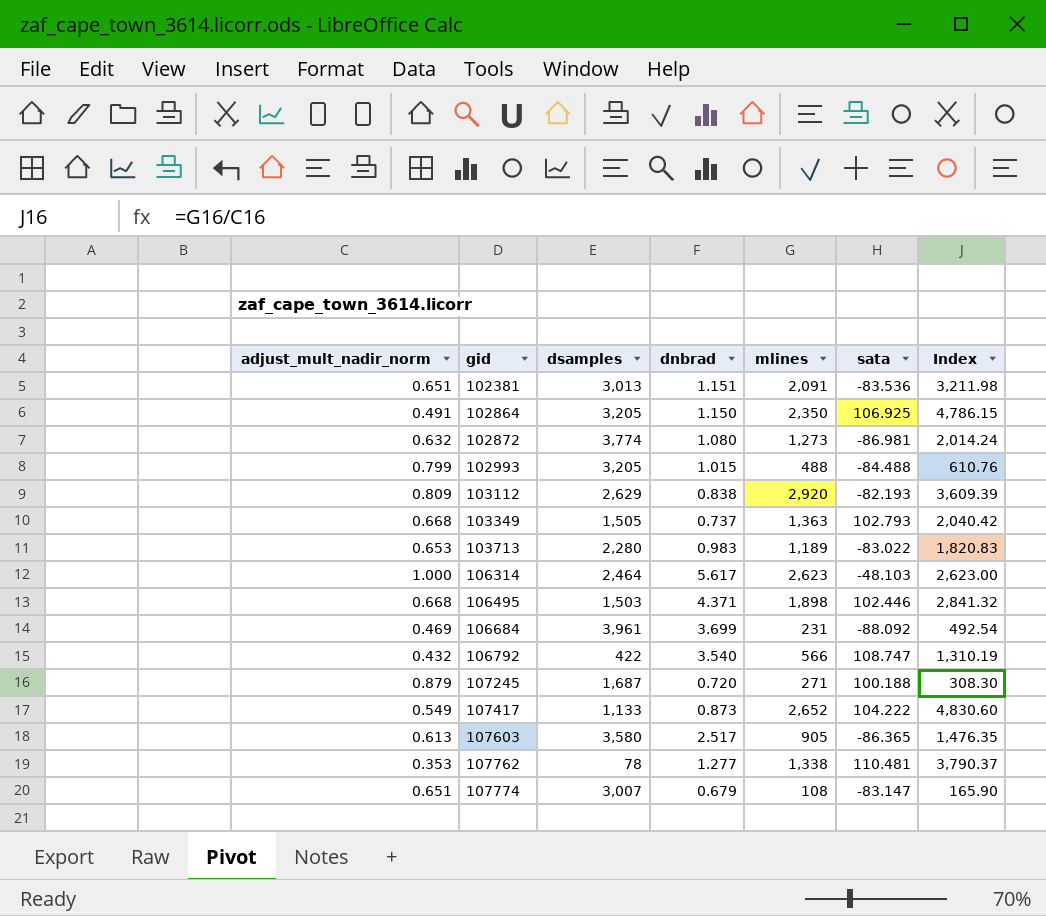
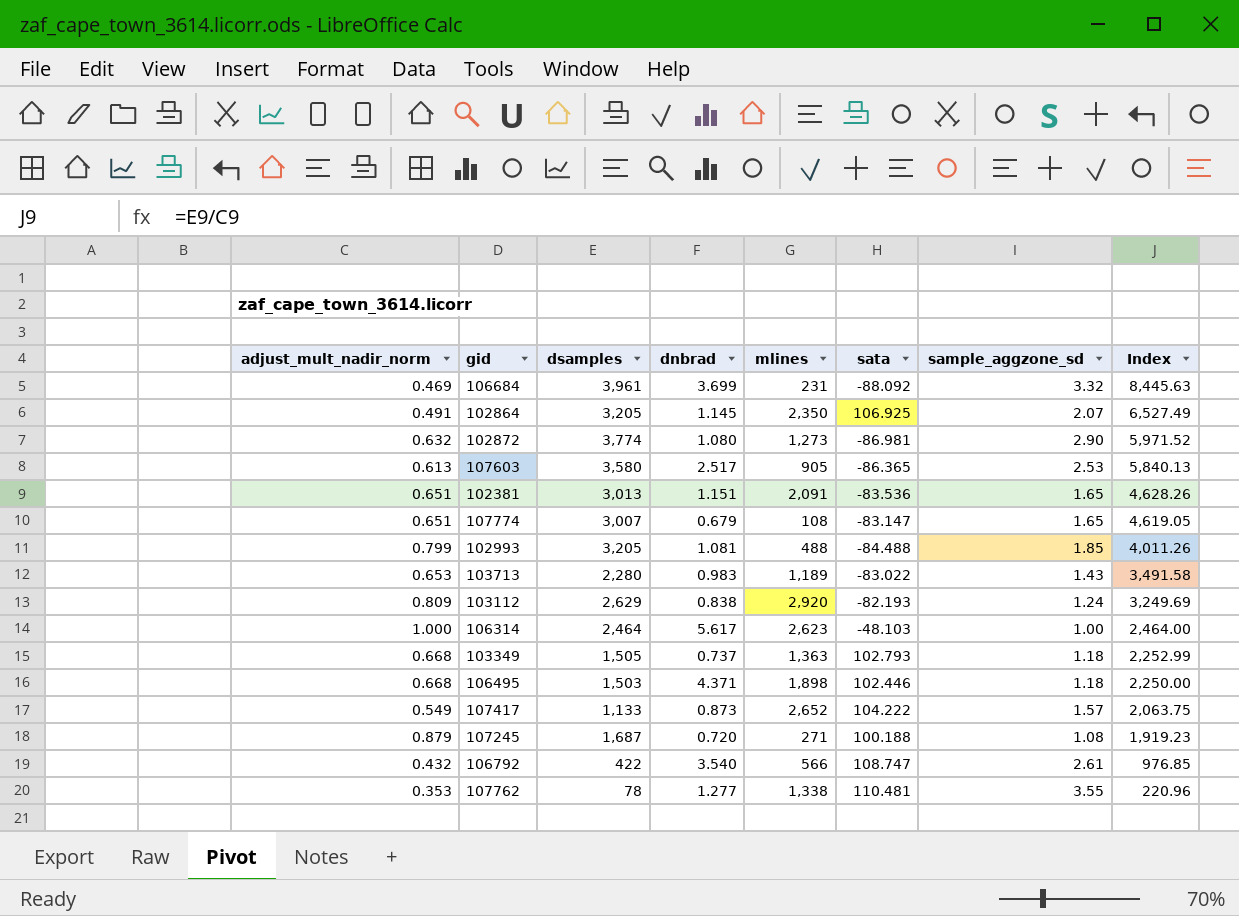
row order: gid ascending -> Index descending
column sample_aggzone_sd | position: none -> 7
column Index | formula: [mlines] / [adjust_mult_nadir_norm] -> [dsamples] / [adjust_mult_nadir_norm]
102864 | dnbrad: 1.150 -> 1.145
102993 | dnbrad: 1.015 -> 1.081

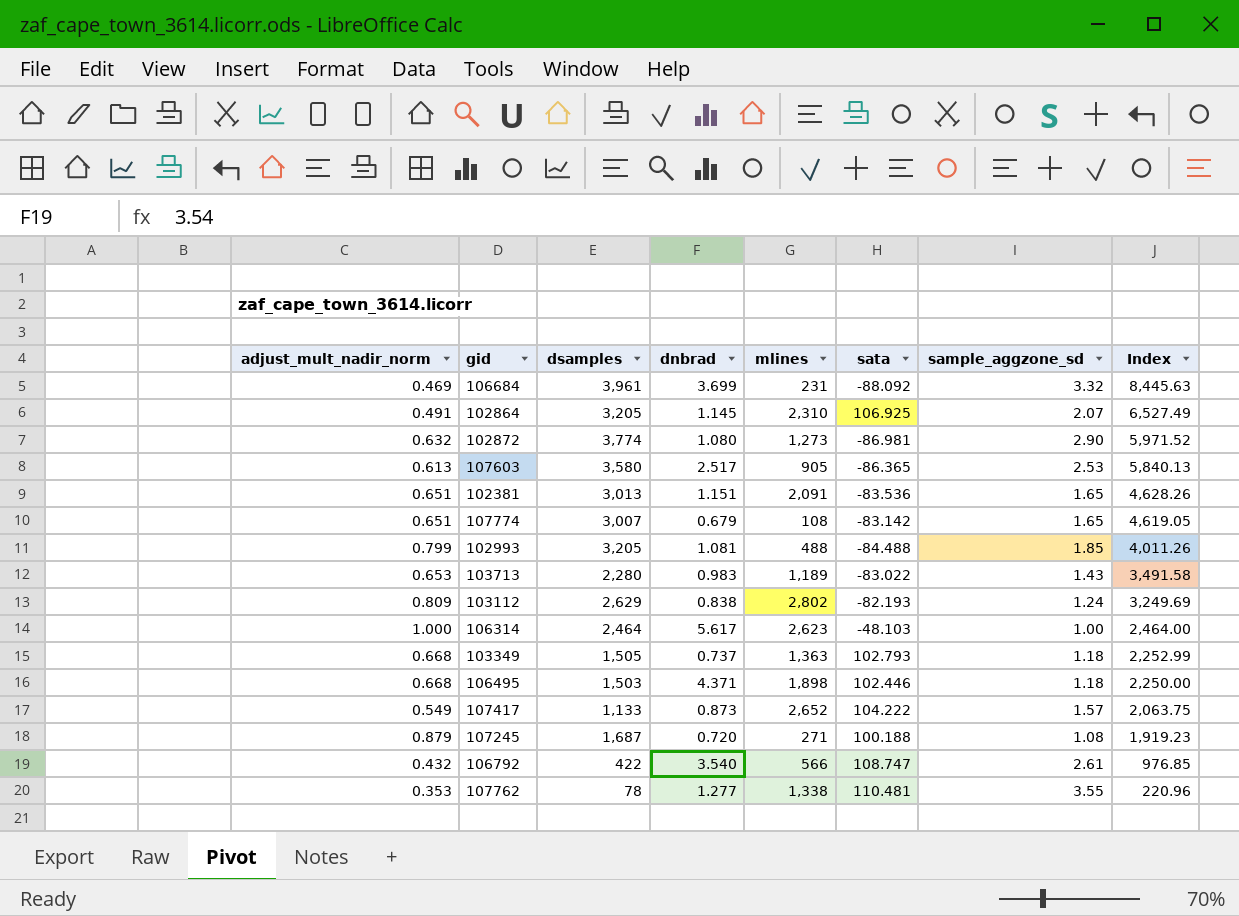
102864 | mlines: 2,350 -> 2,310
107774 | sata: -83.147 -> -83.142
103112 | mlines: 2,920 -> 2,802

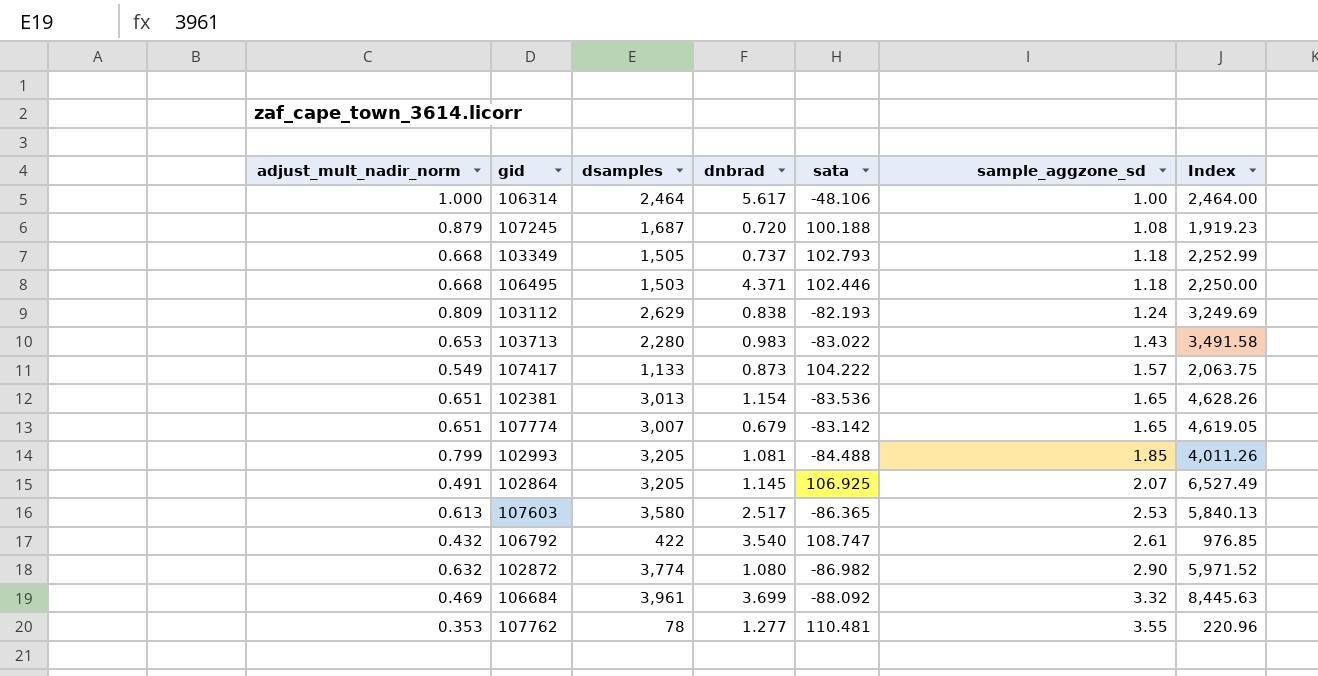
row order: Index descending -> sample_aggzone_sd ascending
column mlines | position: 5 -> none
106314 | sata: -48.103 -> -48.106
102381 | dnbrad: 1.151 -> 1.154
102872 | sata: -86.981 -> -86.982

